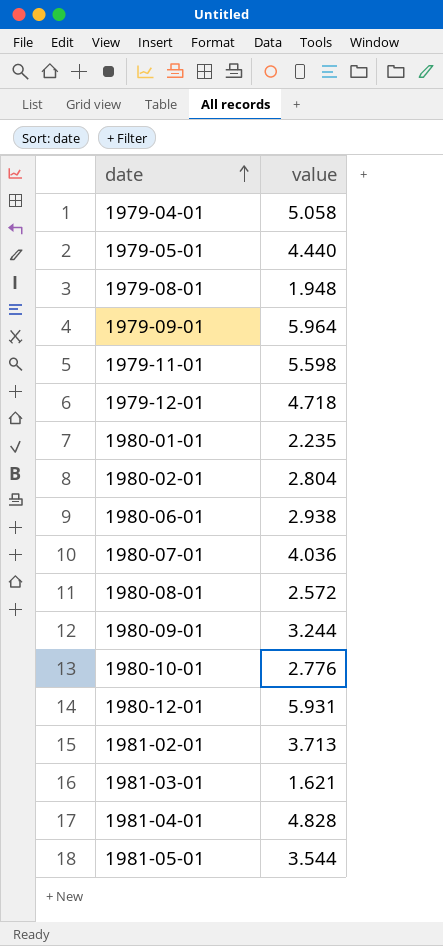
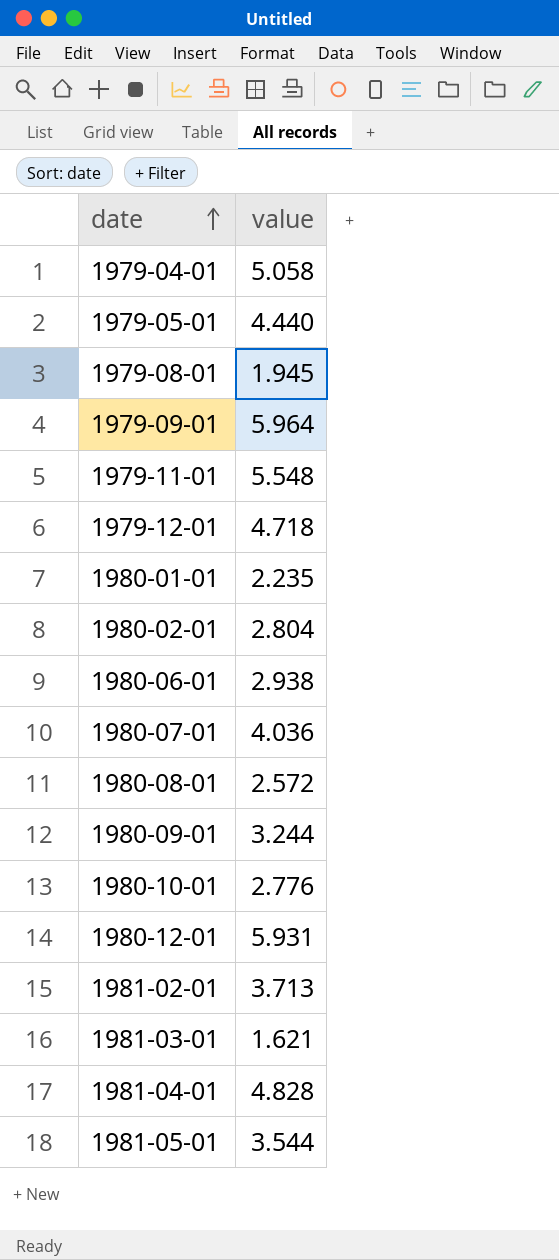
1979-08-01 | value: 1.948 -> 1.945
1979-11-01 | value: 5.598 -> 5.548

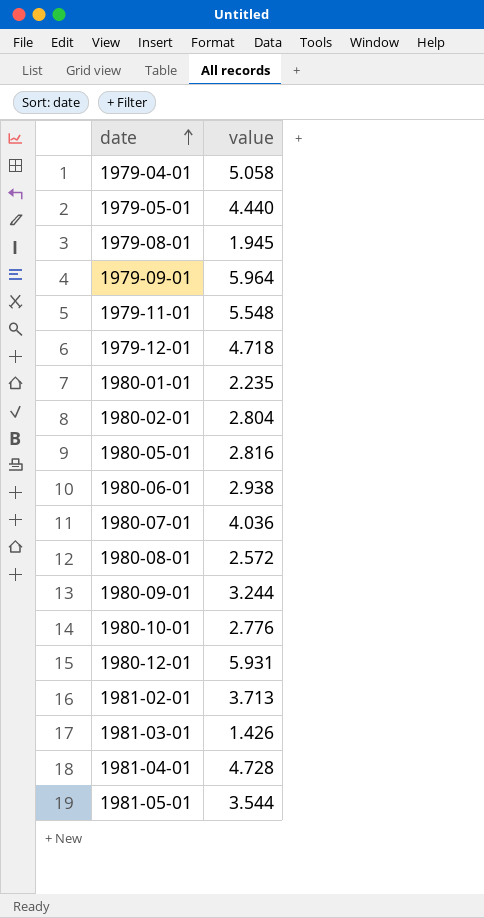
row 1980-05-01: none -> 2.816
1981-03-01 | value: 1.621 -> 1.426
1981-04-01 | value: 4.828 -> 4.728

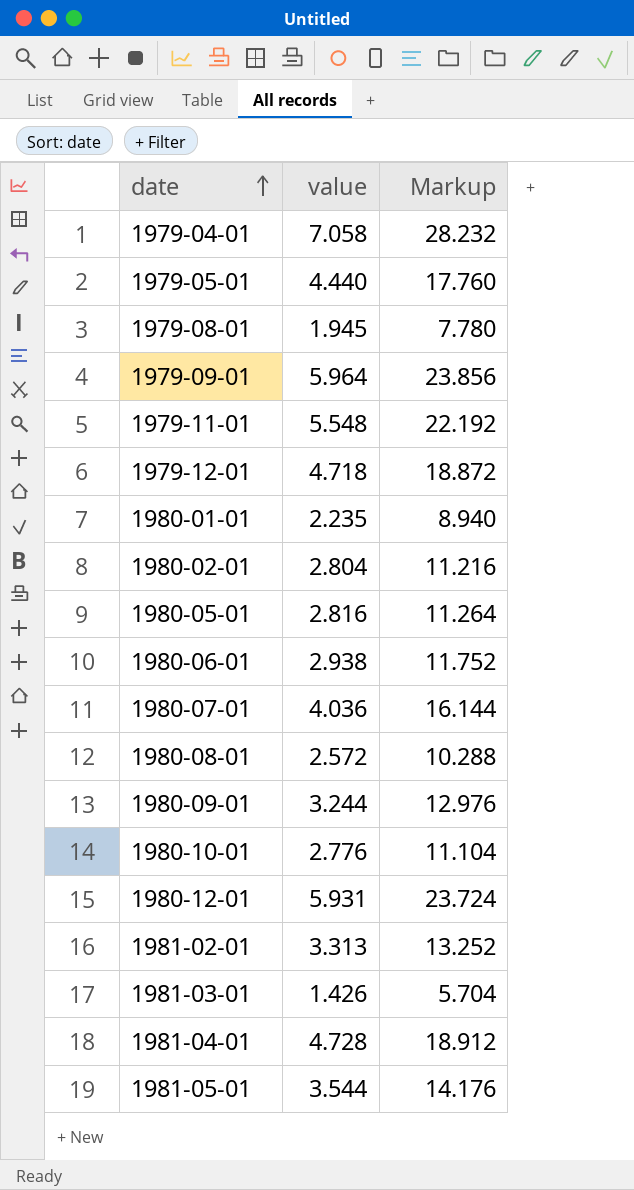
column Markup | formula: none -> [value] * 4
1979-04-01 | value: 5.058 -> 7.058
1981-02-01 | value: 3.713 -> 3.313

